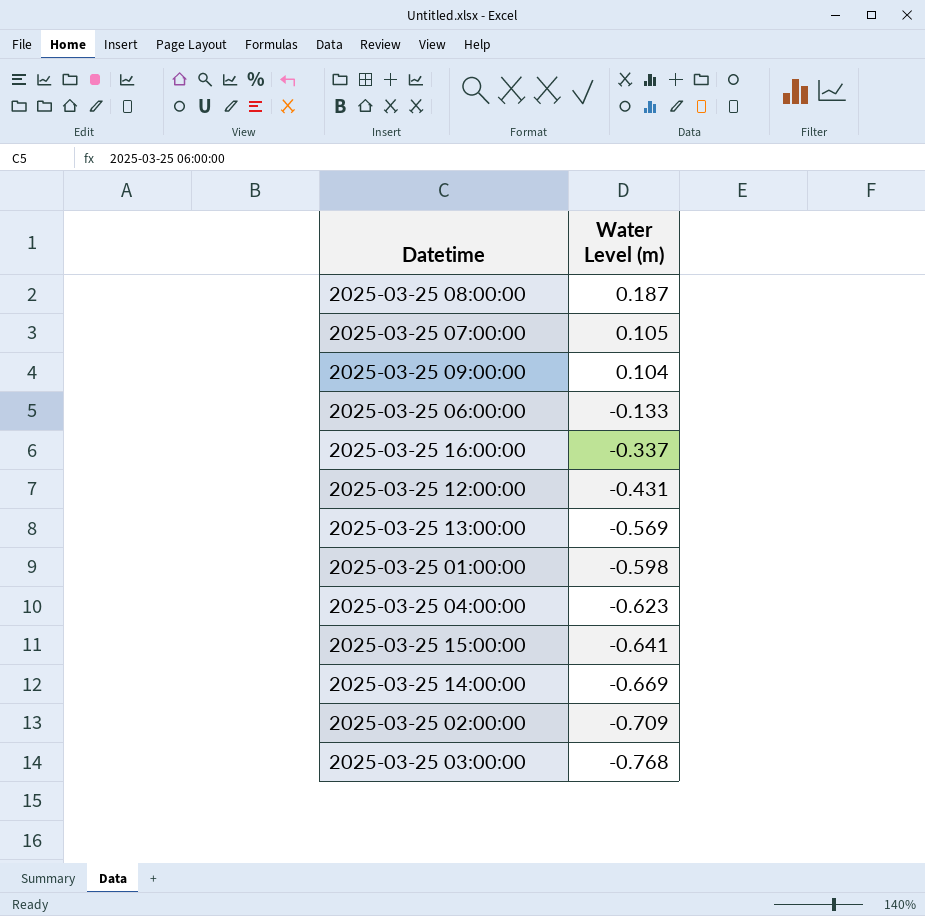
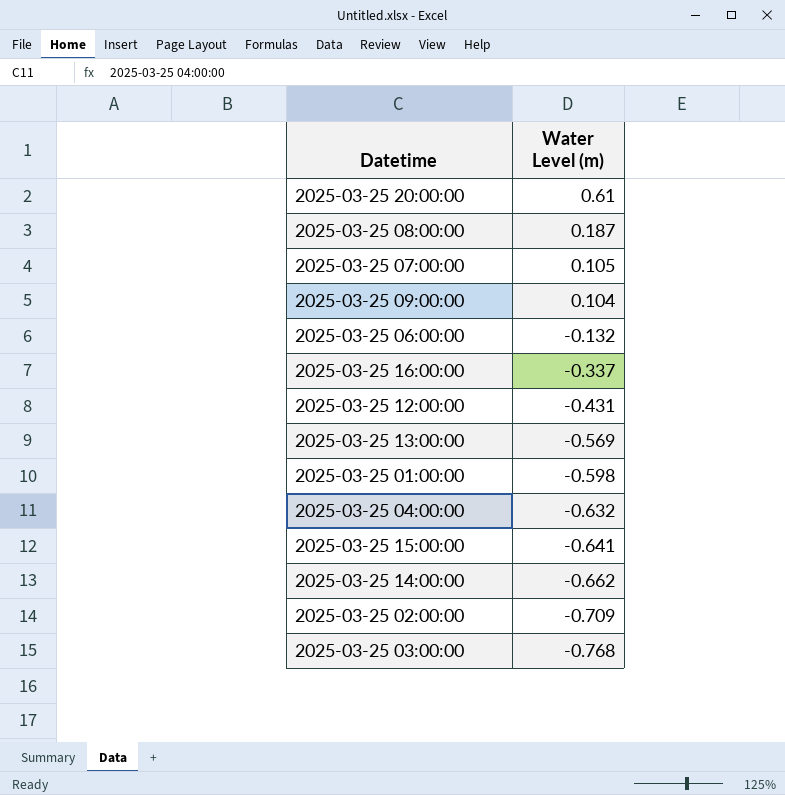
row 2025-03-25 20:00:00: none -> 0.61
2025-03-25 06:00:00 | Water Level (m): -0.133 -> -0.132
2025-03-25 04:00:00 | Water Level (m): -0.623 -> -0.632
2025-03-25 14:00:00 | Water Level (m): -0.669 -> -0.662

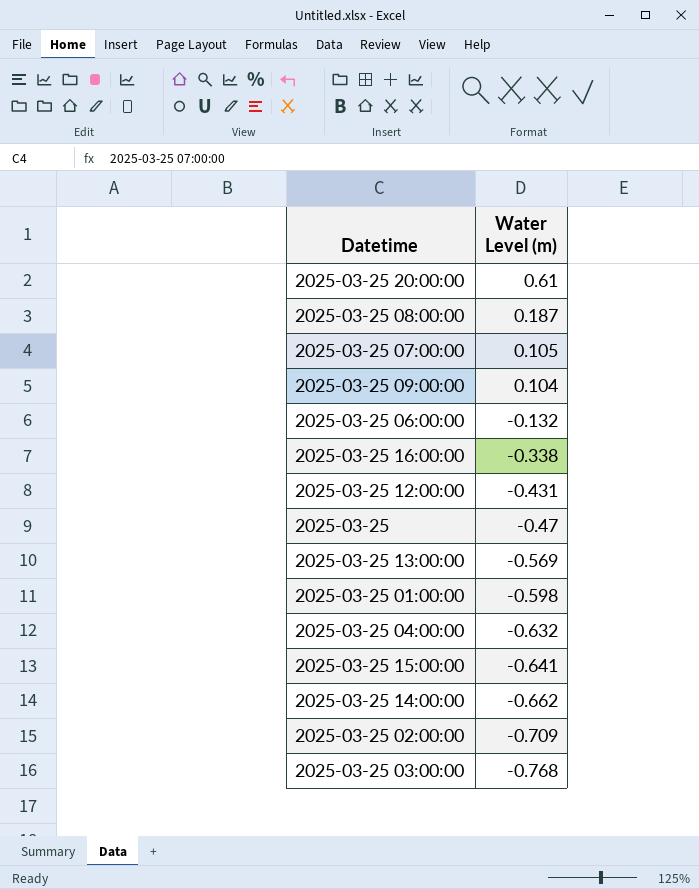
2025-03-25 16:00:00 | Water Level (m): -0.337 -> -0.338
row 2025-03-25: none -> -0.47

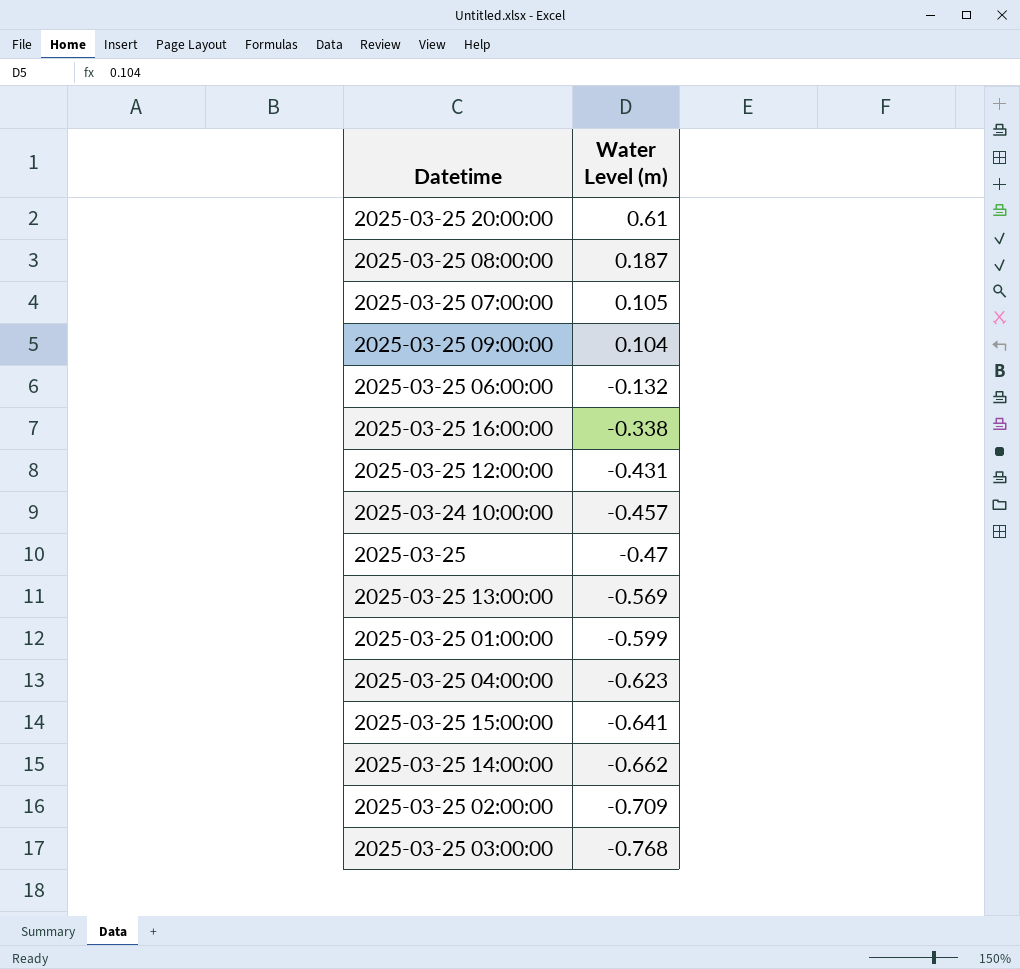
row 2025-03-24 10:00:00: none -> -0.457
2025-03-25 01:00:00 | Water Level (m): -0.598 -> -0.599
2025-03-25 04:00:00 | Water Level (m): -0.632 -> -0.623

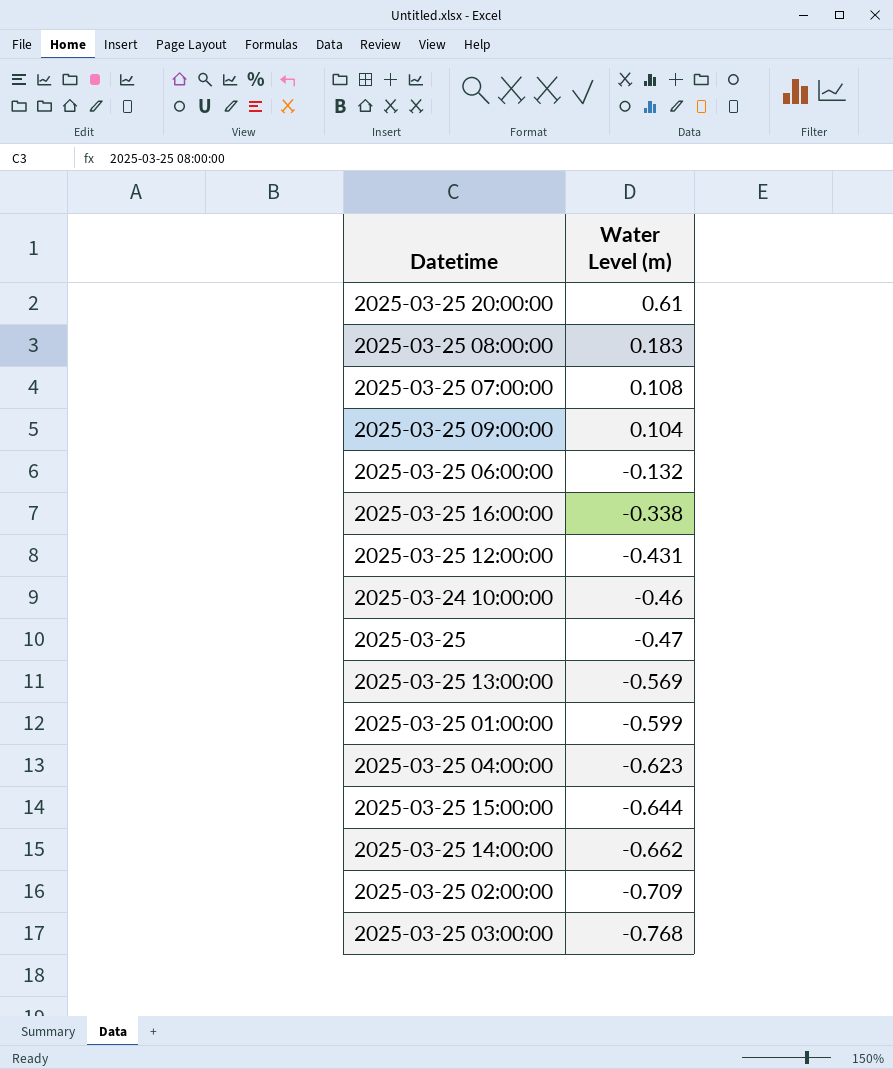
2025-03-25 08:00:00 | Water Level (m): 0.187 -> 0.183
2025-03-25 07:00:00 | Water Level (m): 0.105 -> 0.108
2025-03-24 10:00:00 | Water Level (m): -0.457 -> -0.46
2025-03-25 15:00:00 | Water Level (m): -0.641 -> -0.644

